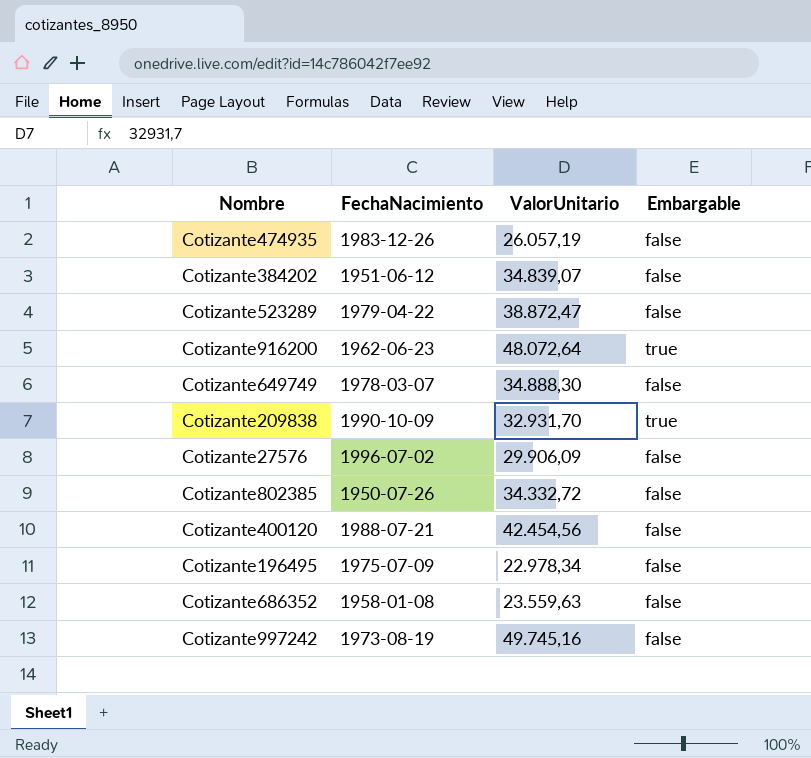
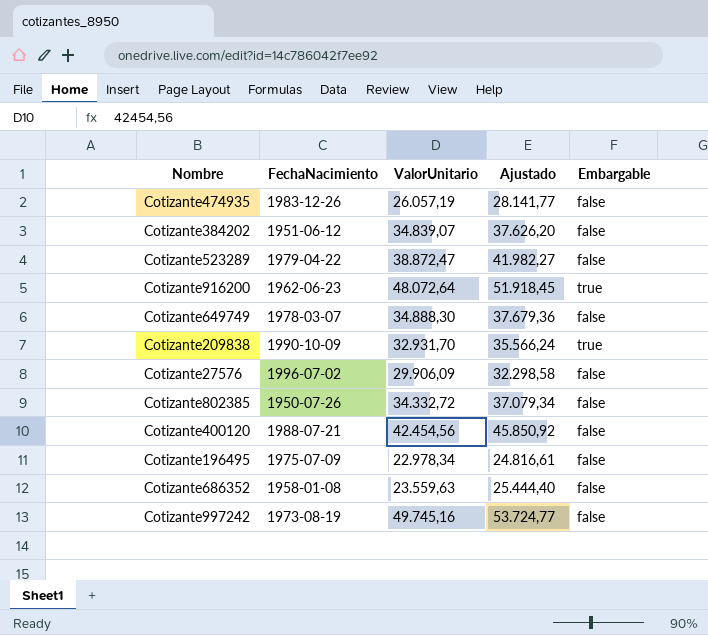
column Ajustado | formula: none -> [ValorUnitario] * 1,08

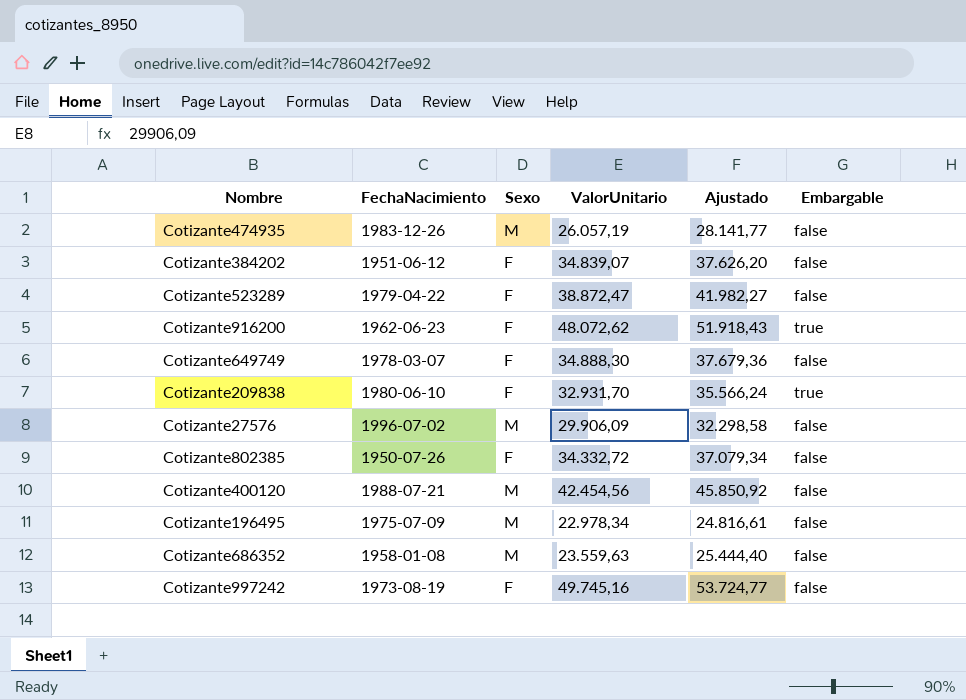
column Sexo | position: none -> 3
Cotizante916200 | ValorUnitario: 48.072,64 -> 48.072,62
Cotizante916200 | Ajustado: 51.918,45 -> 51.918,43
Cotizante209838 | FechaNacimiento: 1990-10-09 -> 1980-06-10

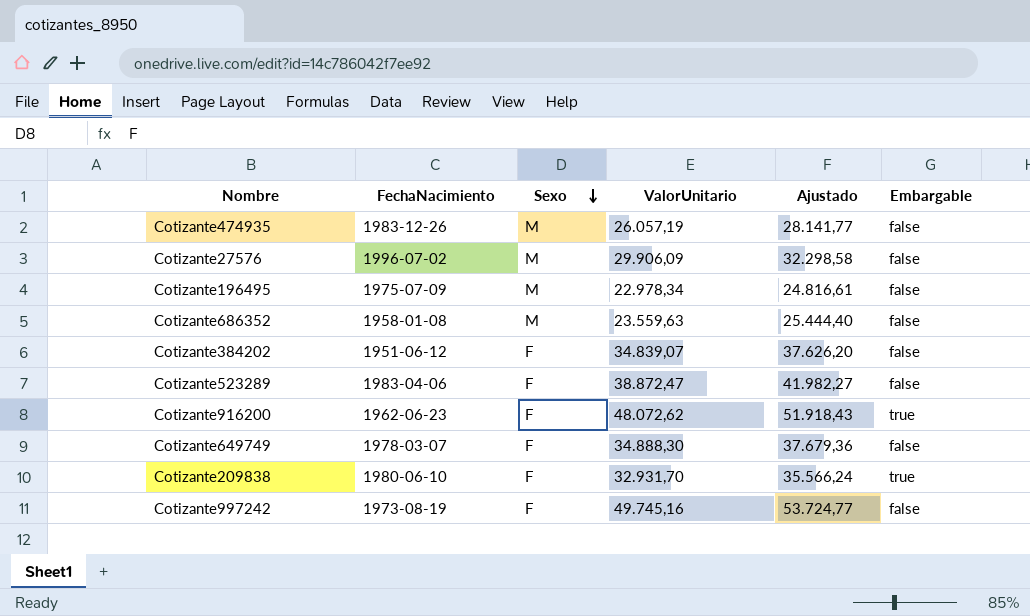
row order: none -> Sexo descending
row Cotizante802385: 1950-07-26 | F | 34.332,72 | 37.079,34 | false -> none
row Cotizante400120: 1988-07-21 | M | 42.454,56 | 45.850,92 | false -> none
Cotizante523289 | FechaNacimiento: 1979-04-22 -> 1983-04-06

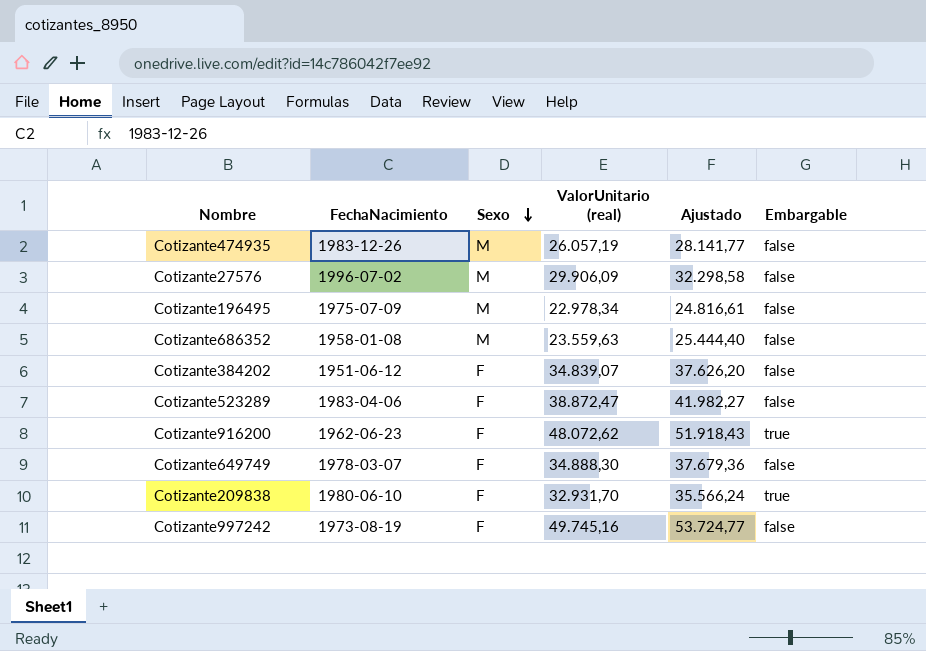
column name: ValorUnitario -> ValorUnitario (real)

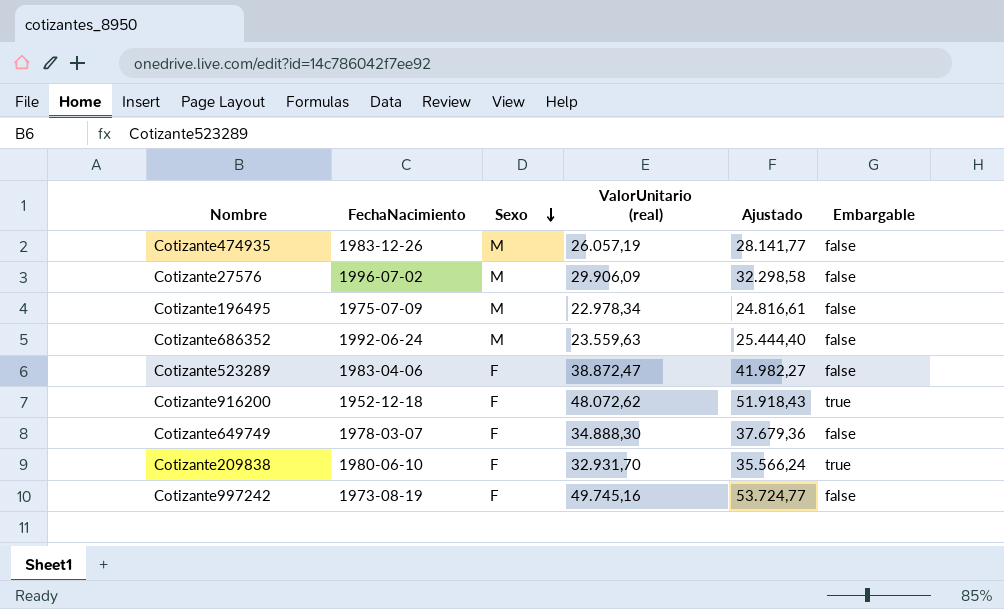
row Cotizante384202: 1951-06-12 | F | 34.839,07 | 37.626,20 | false -> none
Cotizante686352 | FechaNacimiento: 1958-01-08 -> 1992-06-24
Cotizante916200 | FechaNacimiento: 1962-06-23 -> 1952-12-18

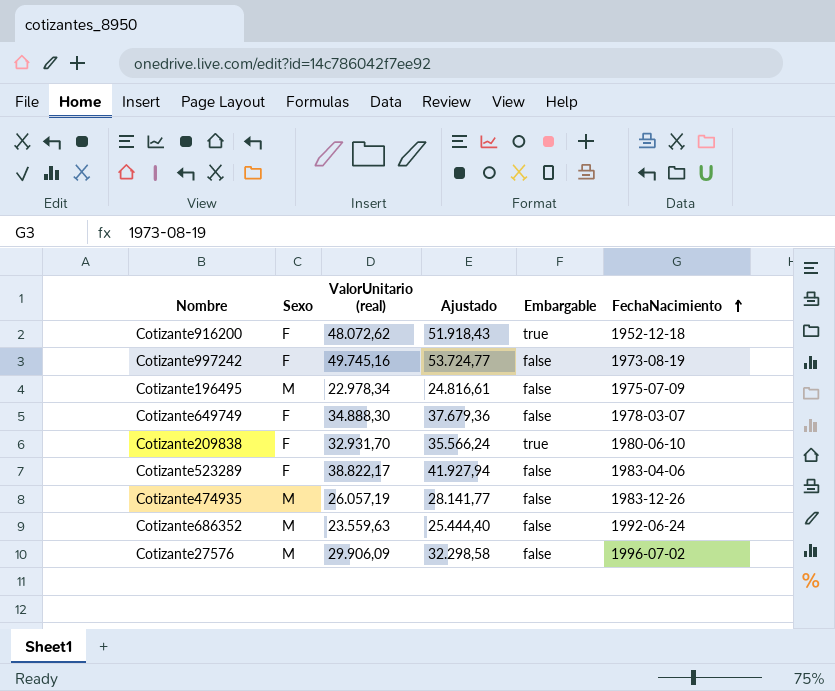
row order: Sexo descending -> FechaNacimiento ascending
column FechaNacimiento | position: 2 -> 6
Cotizante523289 | ValorUnitario (real): 38.872,47 -> 38.822,17
Cotizante523289 | Ajustado: 41.982,27 -> 41.927,94

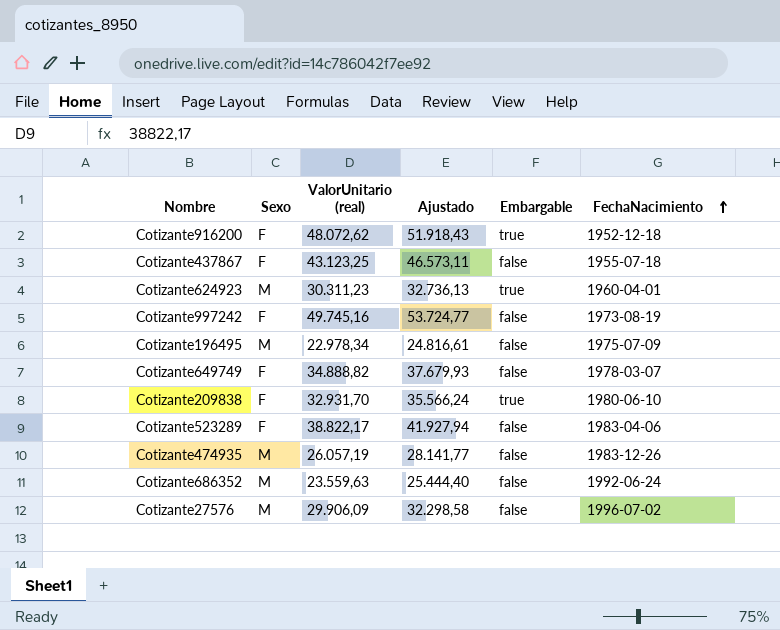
row Cotizante437867: none -> F | 43.123,25 | 46.573,11 | false | 1955-07-18
row Cotizante624923: none -> M | 30.311,23 | 32.736,13 | true | 1960-04-01
Cotizante649749 | ValorUnitario (real): 34.888,30 -> 34.888,82
Cotizante649749 | Ajustado: 37.679,36 -> 37.679,93

